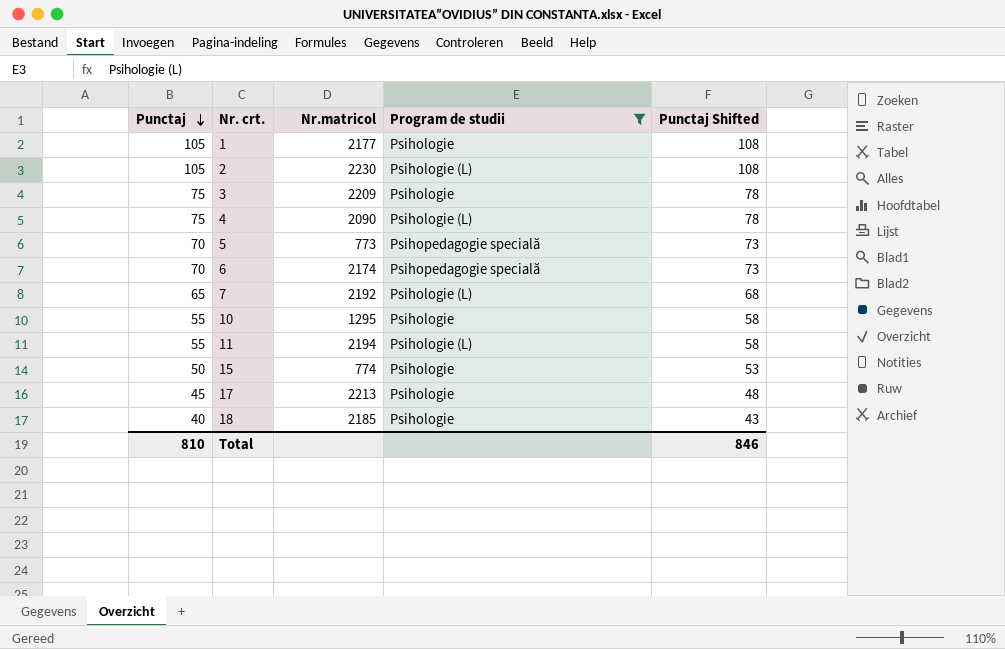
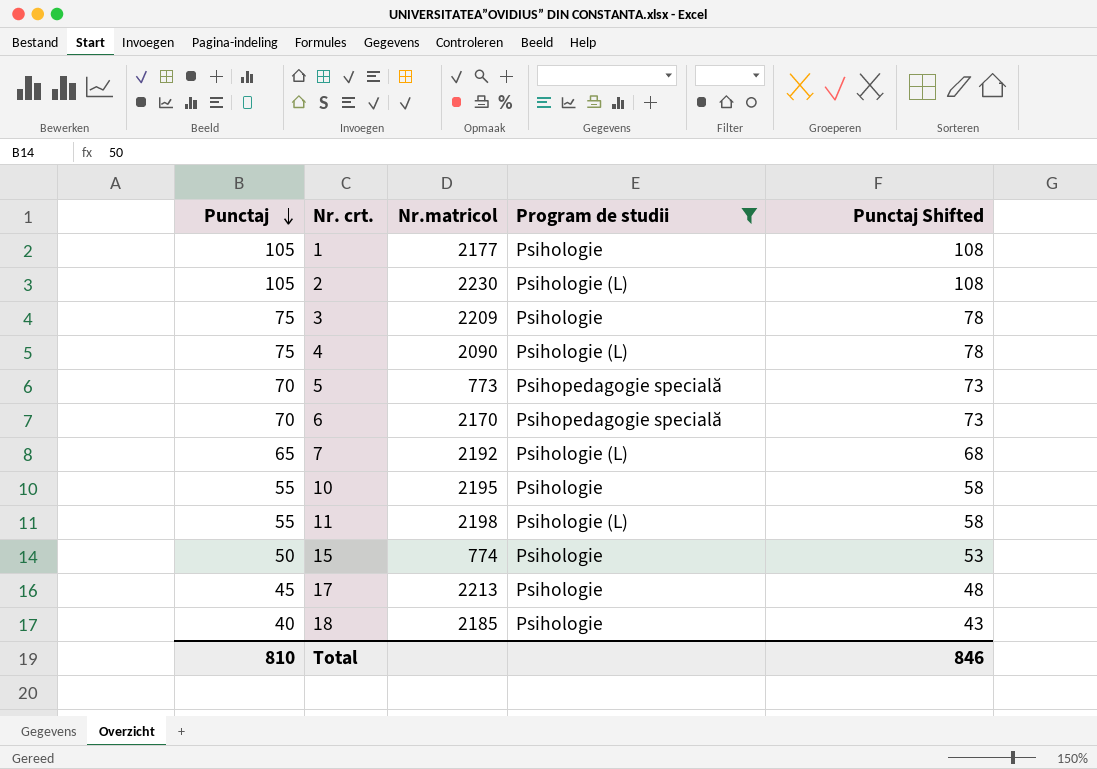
6 | Nr.matricol: 2174 -> 2170
10 | Nr.matricol: 1295 -> 2195
11 | Nr.matricol: 2194 -> 2198

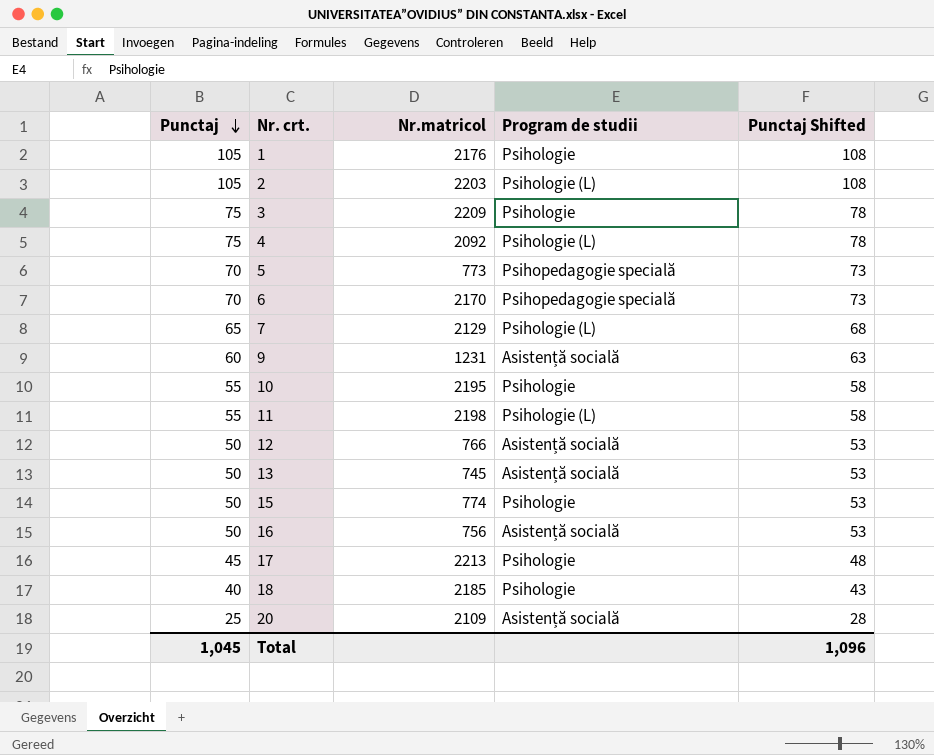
filter: Program de studii != Asistență socială -> none
1 | Nr.matricol: 2177 -> 2176
2 | Nr.matricol: 2230 -> 2203
4 | Nr.matricol: 2090 -> 2092
7 | Nr.matricol: 2192 -> 2129
Total | Punctaj: 810 -> 1,045
Total | Punctaj Shifted: 846 -> 1,096

